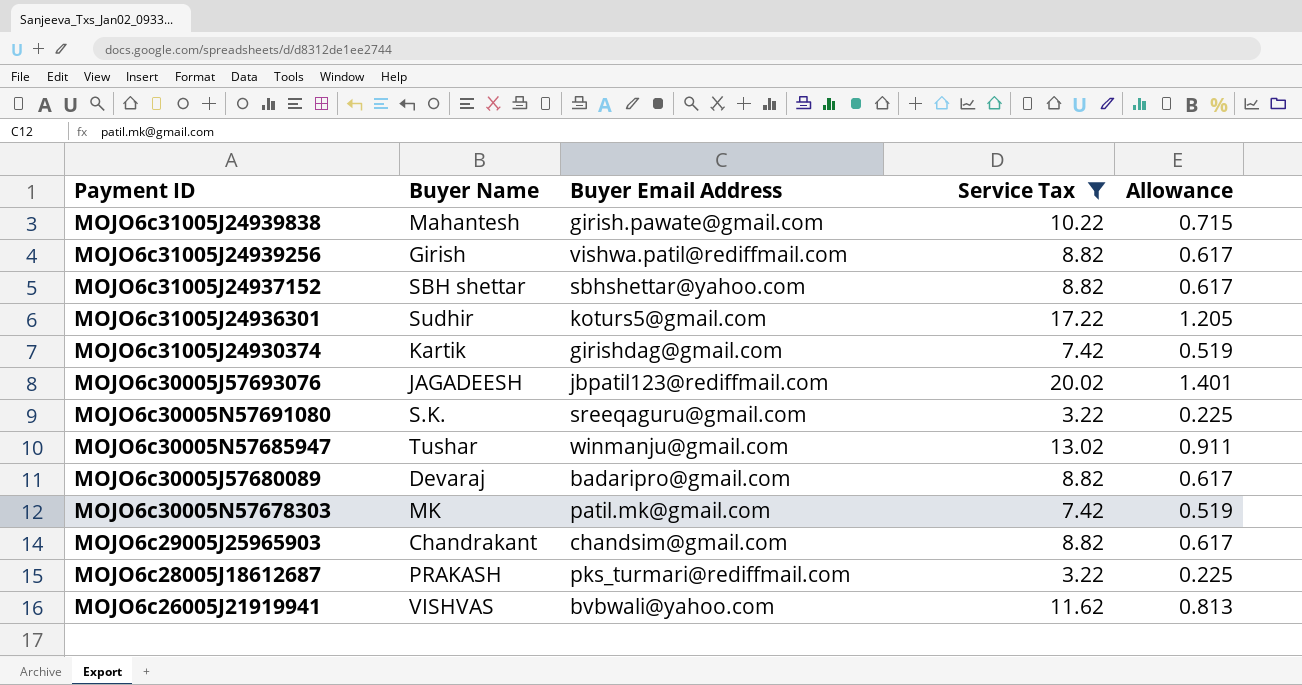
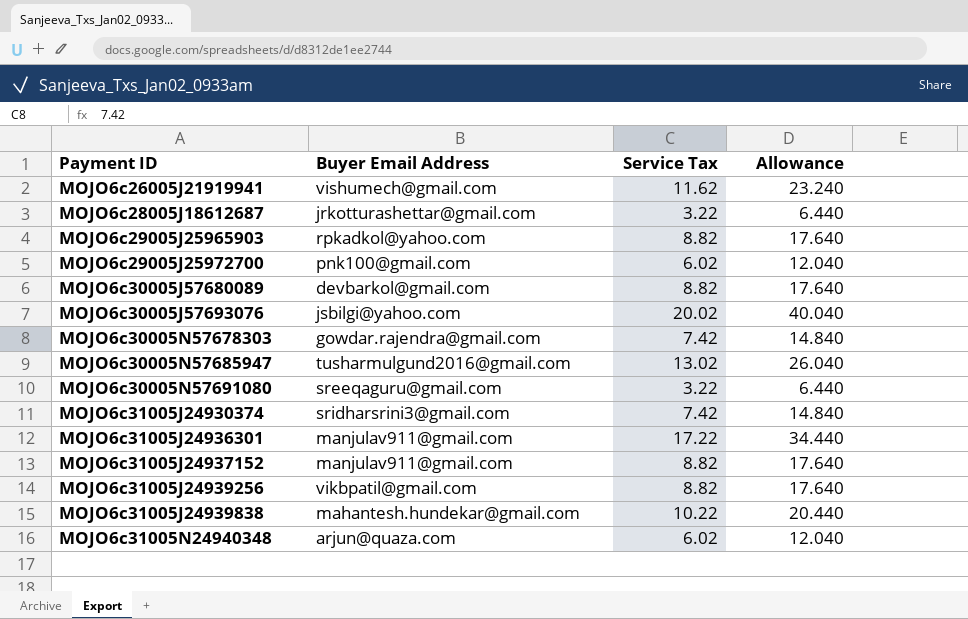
filter: Service Tax != 6.02 -> none
row order: none -> Payment ID ascending
column Buyer Name | position: 2 -> none
column Allowance | formula: [Service Tax] * 0.07 -> [Service Tax] * 2
MOJO6c26005J21919941 | Buyer Email Address: bvbwali@yahoo.com -> vishumech@gmail.com
MOJO6c28005J18612687 | Buyer Email Address: pks_turmari@rediffmail.com -> jrkotturashettar@gmail.com
MOJO6c29005J25965903 | Buyer Email Address: chandsim@gmail.com -> rpkadkol@yahoo.com
MOJO6c30005J57680089 | Buyer Email Address: badaripro@gmail.com -> devbarkol@gmail.com
MOJO6c30005J57693076 | Buyer Email Address: jbpatil123@rediffmail.com -> jsbilgi@yahoo.com
MOJO6c30005N57678303 | Buyer Email Address: patil.mk@gmail.com -> gowdar.rajendra@gmail.com
MOJO6c30005N57685947 | Buyer Email Address: winmanju@gmail.com -> tusharmulgund2016@gmail.com
MOJO6c31005J24930374 | Buyer Email Address: girishdag@gmail.com -> sridharsrini3@gmail.com
MOJO6c31005J24936301 | Buyer Email Address: koturs5@gmail.com -> manjulav911@gmail.com
MOJO6c31005J24937152 | Buyer Email Address: sbhshettar@yahoo.com -> manjulav911@gmail.com
MOJO6c31005J24939256 | Buyer Email Address: vishwa.patil@rediffmail.com -> vikbpatil@gmail.com
MOJO6c31005J24939838 | Buyer Email Address: girish.pawate@gmail.com -> mahantesh.hundekar@gmail.com

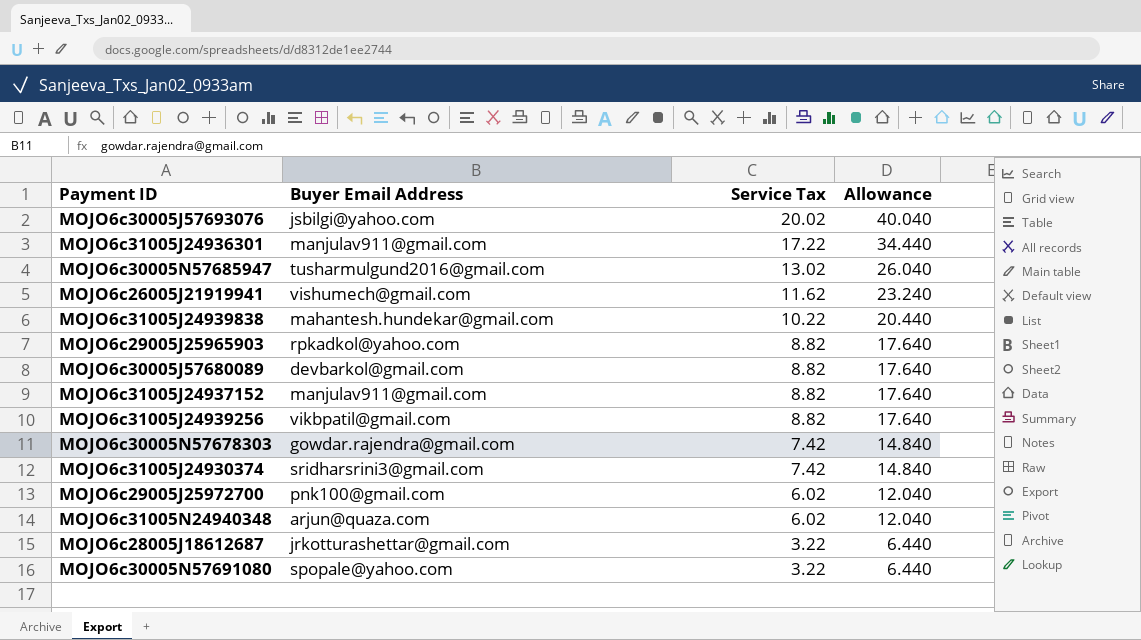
row order: Payment ID ascending -> Service Tax descending
MOJO6c30005N57691080 | Buyer Email Address: sreeqaguru@gmail.com -> spopale@yahoo.com

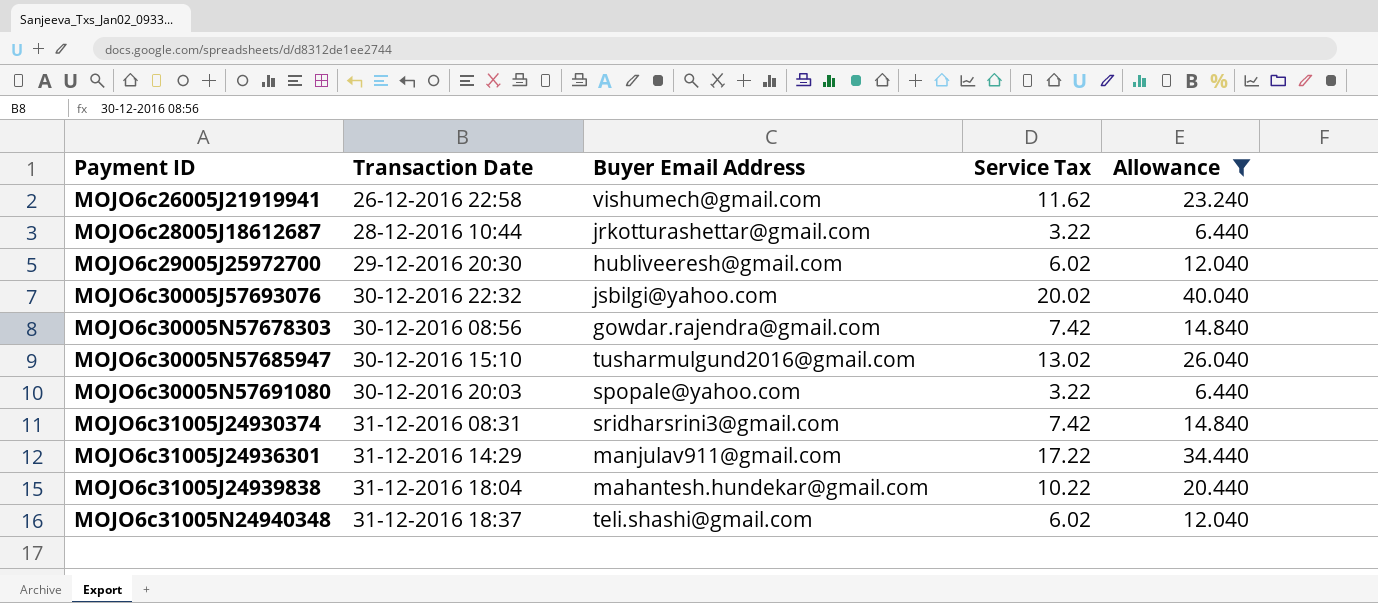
filter: none -> Allowance != 17.640
row order: Service Tax descending -> Payment ID ascending
column Transaction Date | position: none -> 2
MOJO6c29005J25972700 | Buyer Email Address: pnk100@gmail.com -> hubliveeresh@gmail.com
MOJO6c31005N24940348 | Buyer Email Address: arjun@quaza.com -> teli.shashi@gmail.com

